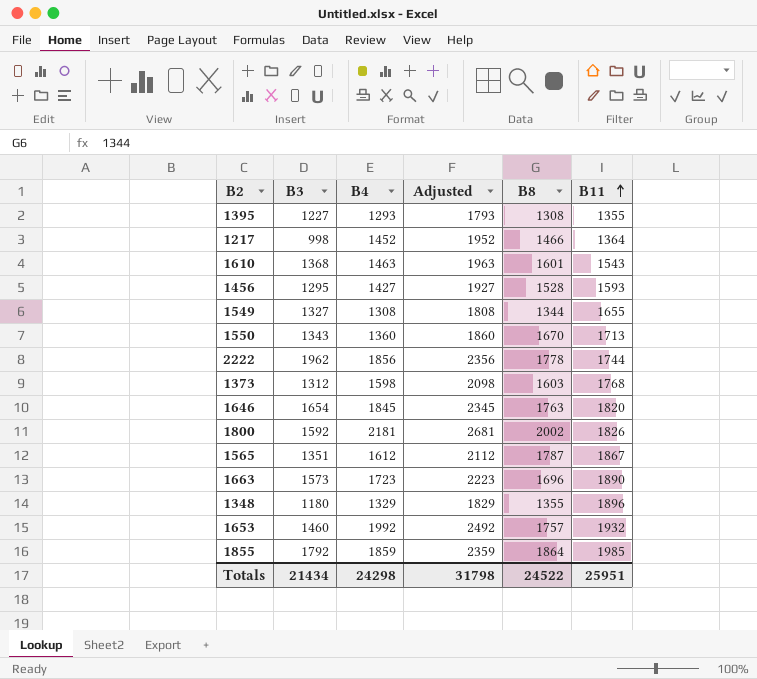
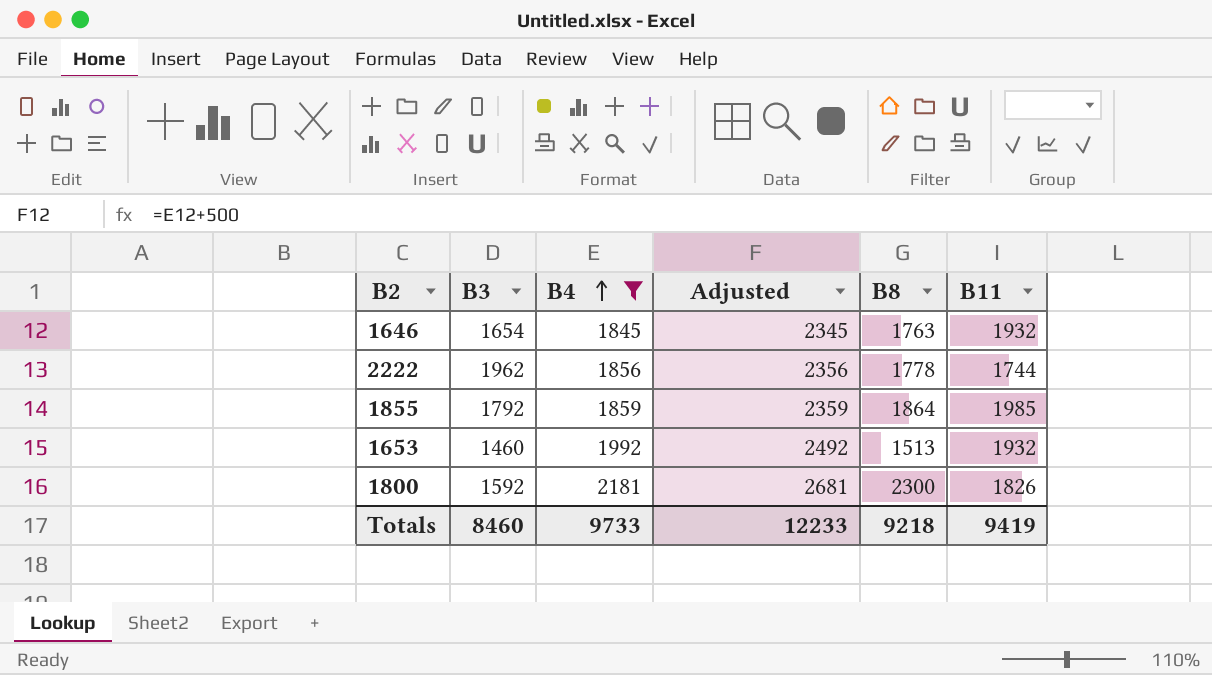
filter: none -> B4 >= 1845
row order: B11 ascending -> B4 ascending
1646 | B11: 1820 -> 1932
1653 | B8: 1757 -> 1513
1800 | B8: 2002 -> 2300
Totals | B3: 21434 -> 8460
Totals | B4: 24298 -> 9733
Totals | Adjusted: 31798 -> 12233
Totals | B8: 24522 -> 9218
Totals | B11: 25951 -> 9419

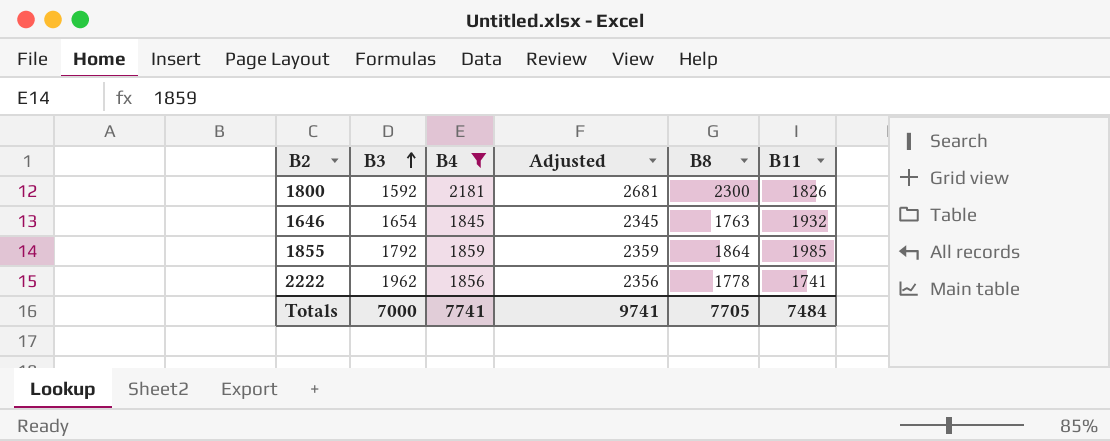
row order: B4 ascending -> B3 ascending
row 1653: 1460 | 1992 | 2492 | 1513 | 1932 -> none
2222 | B11: 1744 -> 1741
Totals | B3: 8460 -> 7000
Totals | B4: 9733 -> 7741
Totals | Adjusted: 12233 -> 9741
Totals | B8: 9218 -> 7705
Totals | B11: 9419 -> 7484

